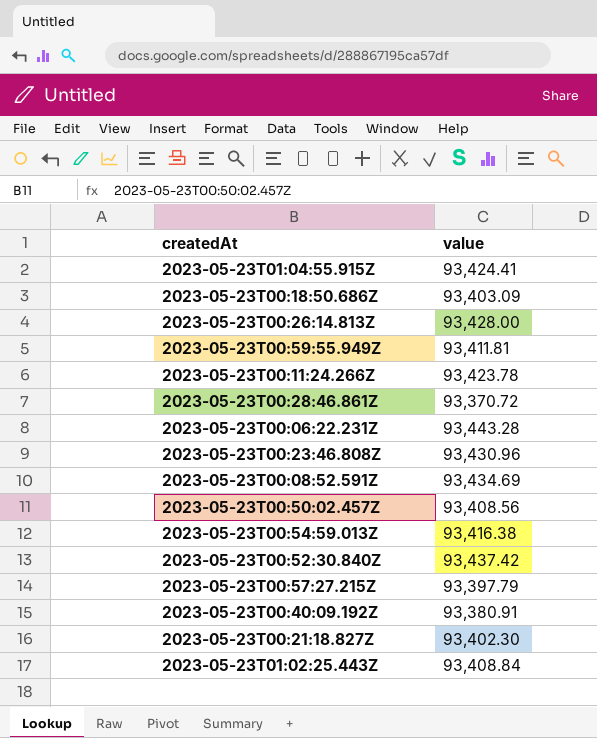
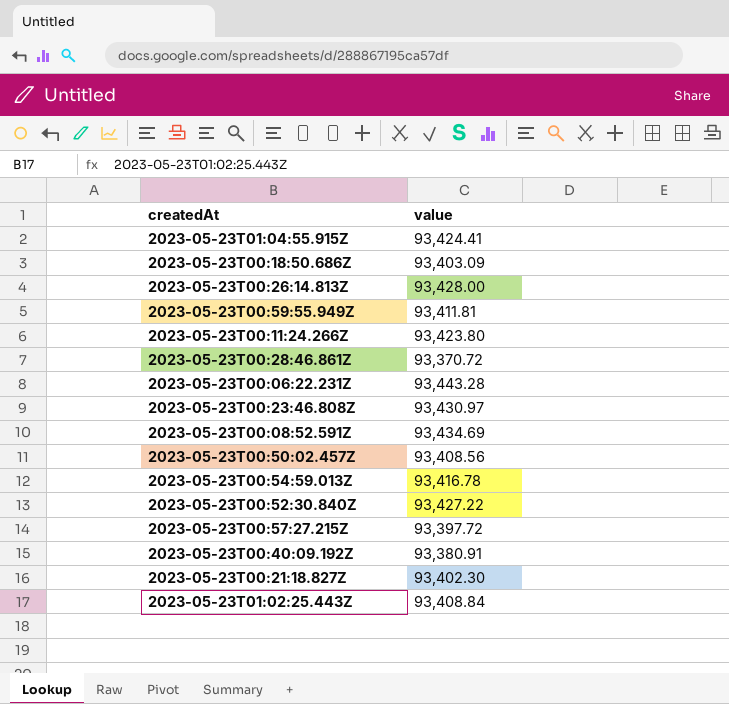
2023-05-23T00:11:24.266Z | value: 93,423.78 -> 93,423.80
2023-05-23T00:23:46.808Z | value: 93,430.96 -> 93,430.97
2023-05-23T00:54:59.013Z | value: 93,416.38 -> 93,416.78
2023-05-23T00:52:30.840Z | value: 93,437.42 -> 93,427.22
2023-05-23T00:57:27.215Z | value: 93,397.79 -> 93,397.72

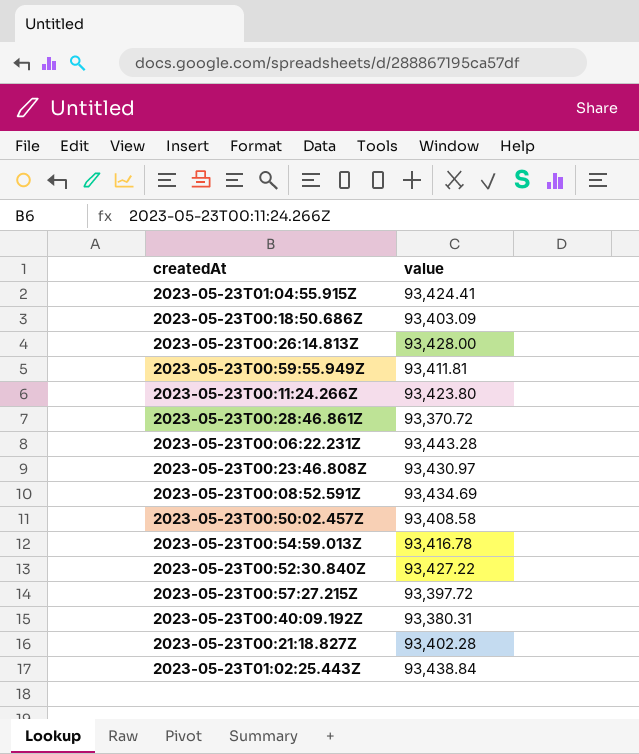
2023-05-23T00:50:02.457Z | value: 93,408.56 -> 93,408.58
2023-05-23T00:40:09.192Z | value: 93,380.91 -> 93,380.31
2023-05-23T00:21:18.827Z | value: 93,402.30 -> 93,402.28
2023-05-23T01:02:25.443Z | value: 93,408.84 -> 93,438.84

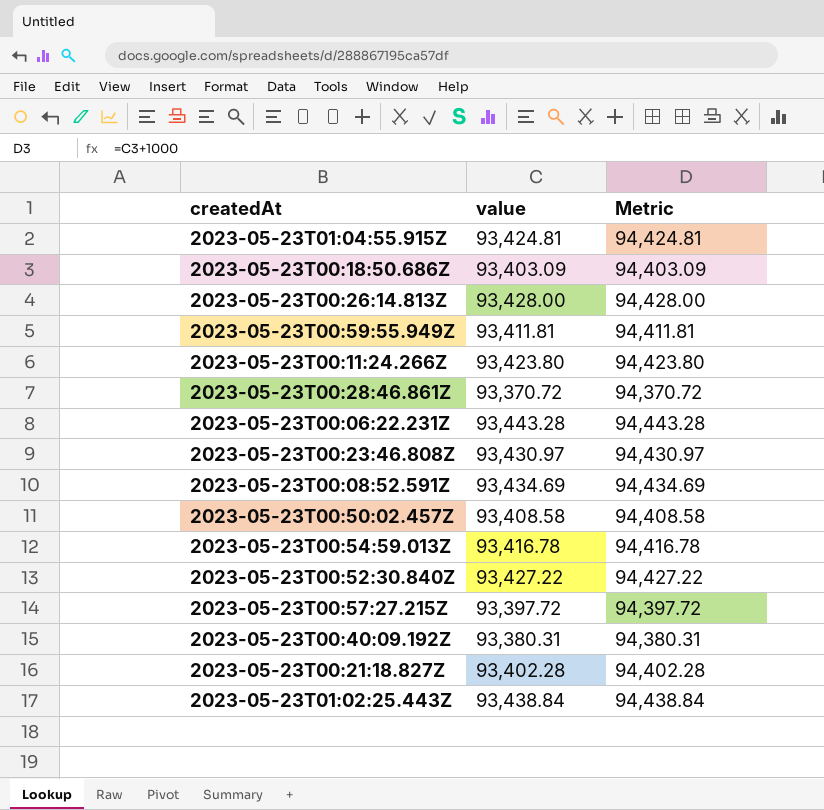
column Metric | formula: none -> [value] + 1000
2023-05-23T01:04:55.915Z | value: 93,424.41 -> 93,424.81

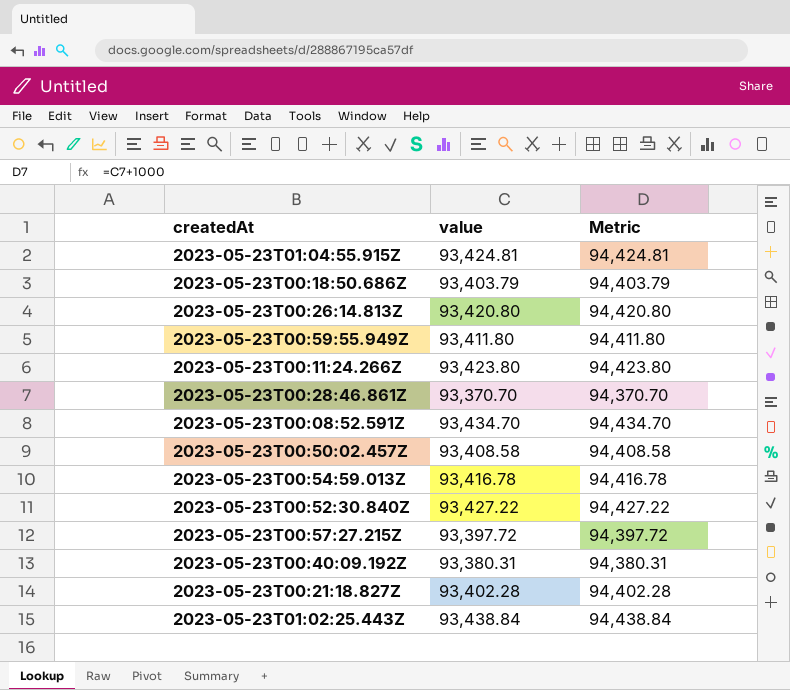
row 2023-05-23T00:06:22.231Z: 93,443.28 | 94,443.28 -> none
row 2023-05-23T00:23:46.808Z: 93,430.97 | 94,430.97 -> none
2023-05-23T00:18:50.686Z | value: 93,403.09 -> 93,403.79
2023-05-23T00:18:50.686Z | Metric: 94,403.09 -> 94,403.79
2023-05-23T00:26:14.813Z | value: 93,428.00 -> 93,420.80
2023-05-23T00:26:14.813Z | Metric: 94,428.00 -> 94,420.80
2023-05-23T00:59:55.949Z | value: 93,411.81 -> 93,411.80
2023-05-23T00:59:55.949Z | Metric: 94,411.81 -> 94,411.80
2023-05-23T00:28:46.861Z | value: 93,370.72 -> 93,370.70
2023-05-23T00:28:46.861Z | Metric: 94,370.72 -> 94,370.70
2023-05-23T00:08:52.591Z | value: 93,434.69 -> 93,434.70
2023-05-23T00:08:52.591Z | Metric: 94,434.69 -> 94,434.70

